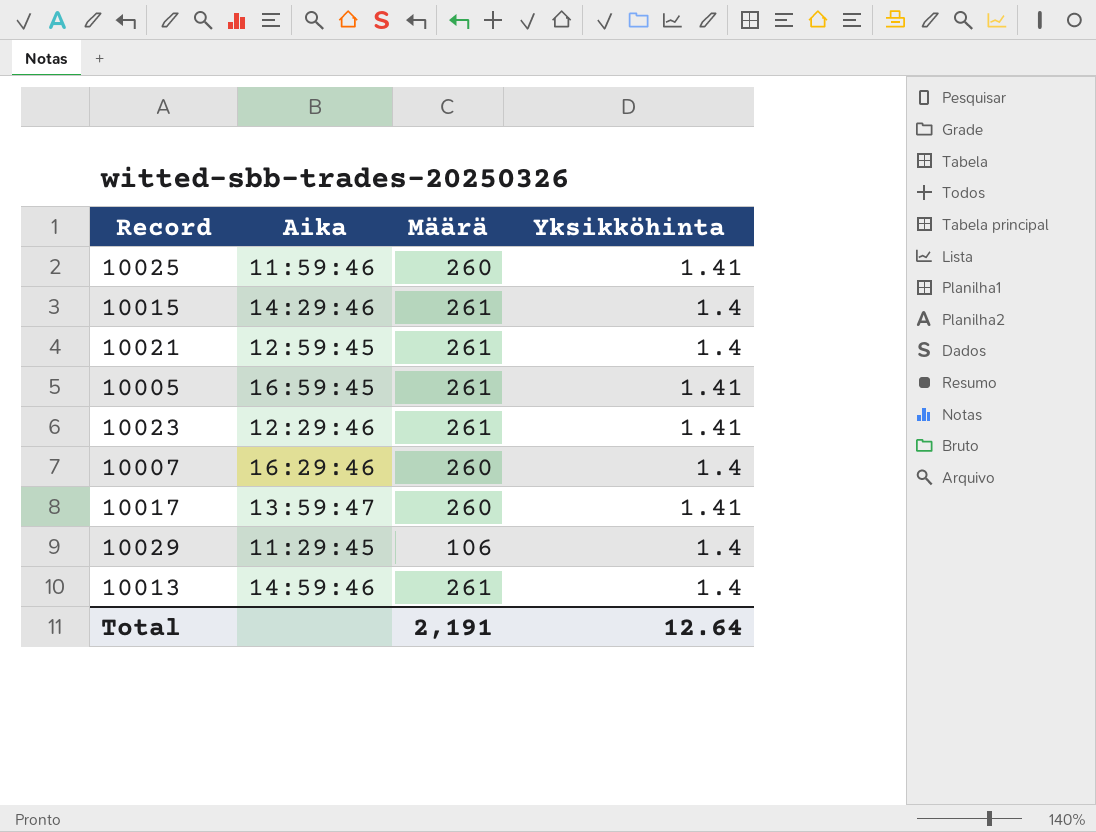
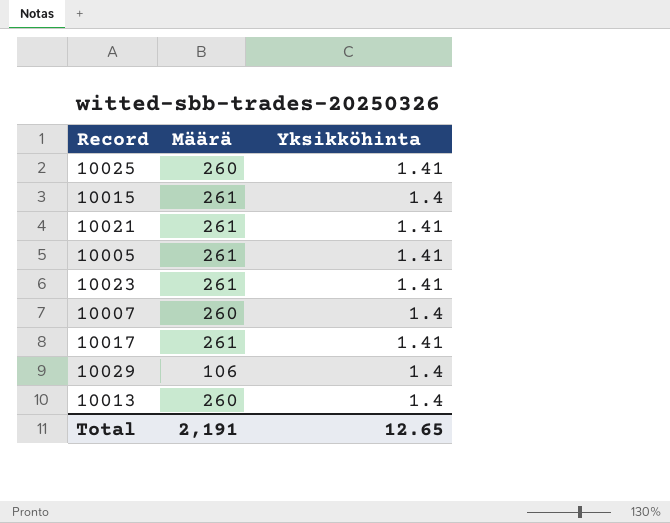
column Aika | position: 2 -> none
10021 | Yksikköhinta: 1.4 -> 1.41
10017 | Määrä: 260 -> 261
10013 | Määrä: 261 -> 260
Total | Yksikköhinta: 12.64 -> 12.65

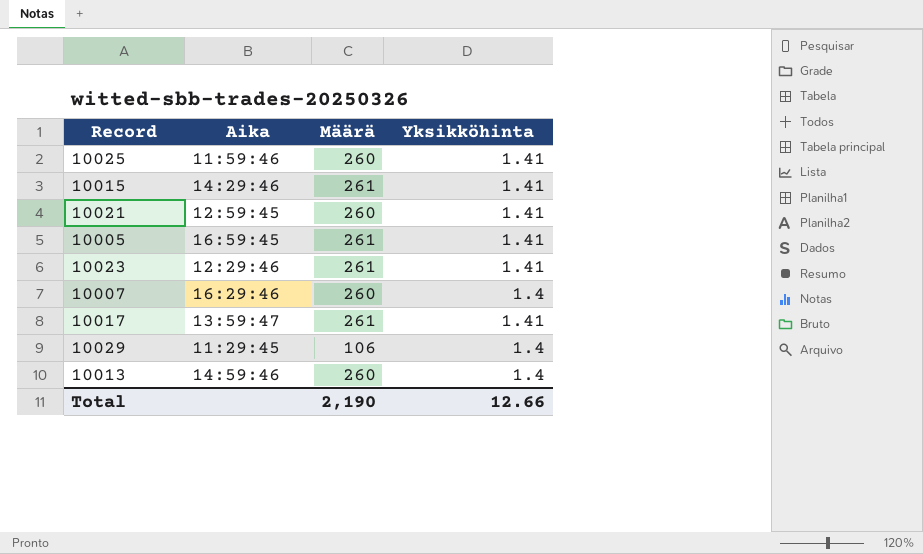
column Aika | position: none -> 2
10015 | Yksikköhinta: 1.4 -> 1.41
10021 | Määrä: 261 -> 260
Total | Määrä: 2,191 -> 2,190
Total | Yksikköhinta: 12.65 -> 12.66

